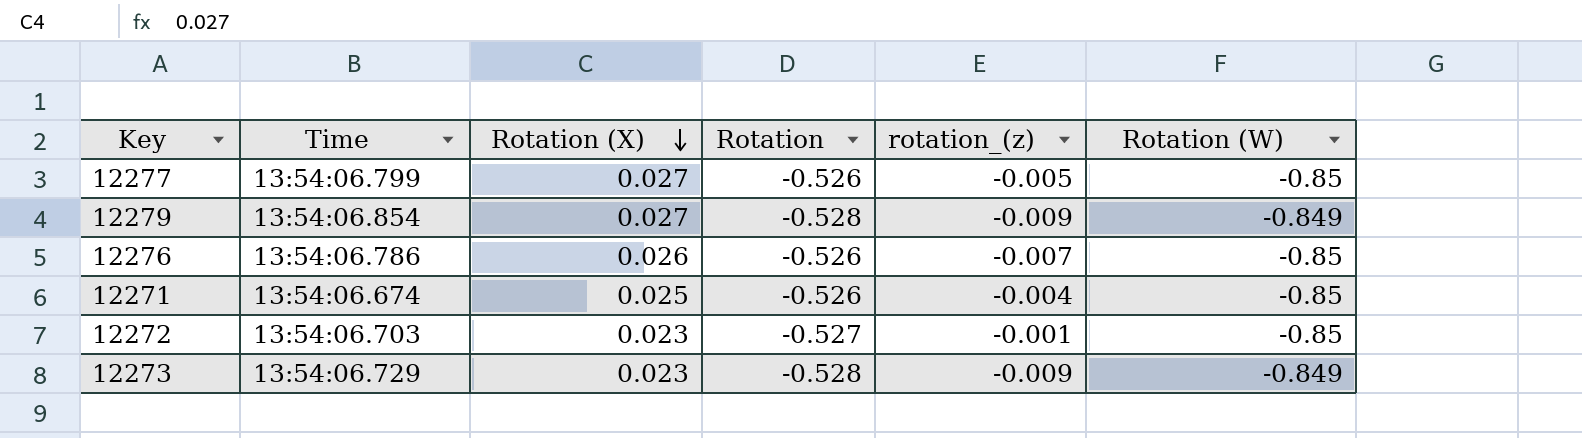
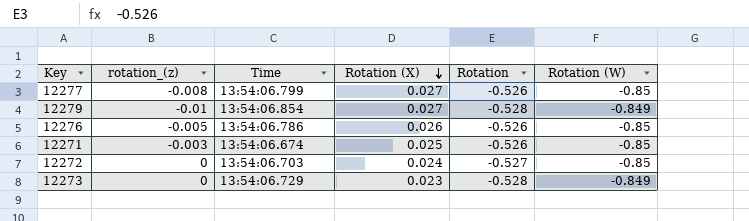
column rotation_(z) | position: 5 -> 2
12277 | rotation_(z): -0.005 -> -0.008
12279 | rotation_(z): -0.009 -> -0.01
12276 | rotation_(z): -0.007 -> -0.005
12271 | rotation_(z): -0.004 -> -0.003
12272 | rotation_(z): -0.001 -> 0
12272 | Rotation (X): 0.023 -> 0.024
12273 | rotation_(z): -0.009 -> 0

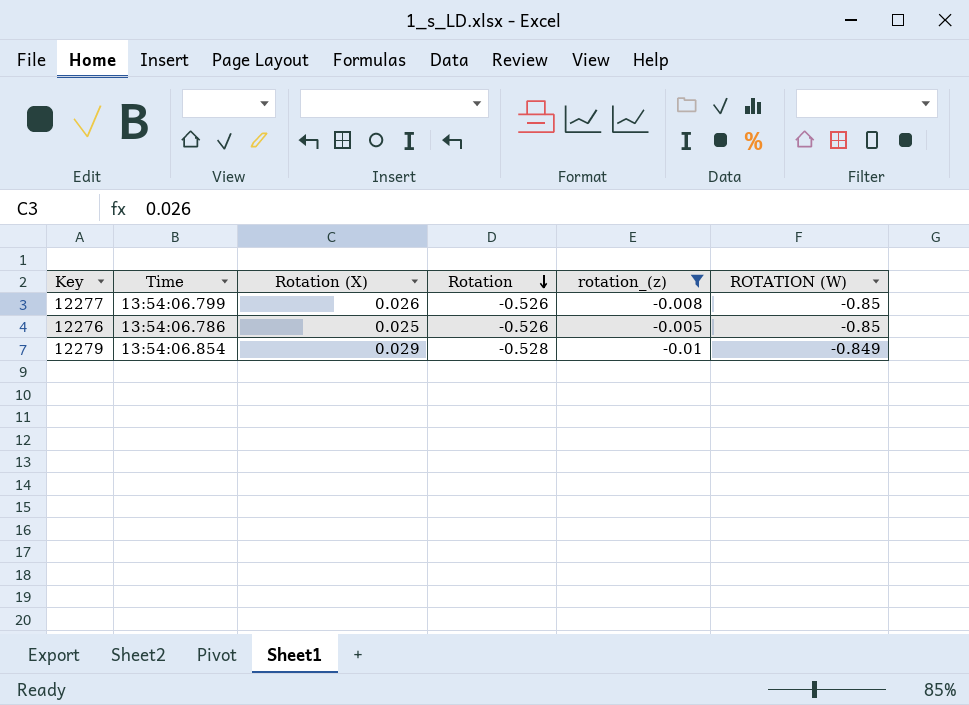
filter: none -> rotation_(z) <= -0.005
row order: Rotation (X) descending -> Rotation descending
column rotation_(z) | position: 2 -> 5
column name: Rotation (W) -> ROTATION (W)
12277 | Rotation (X): 0.027 -> 0.026
12276 | Rotation (X): 0.026 -> 0.025
12279 | Rotation (X): 0.027 -> 0.029

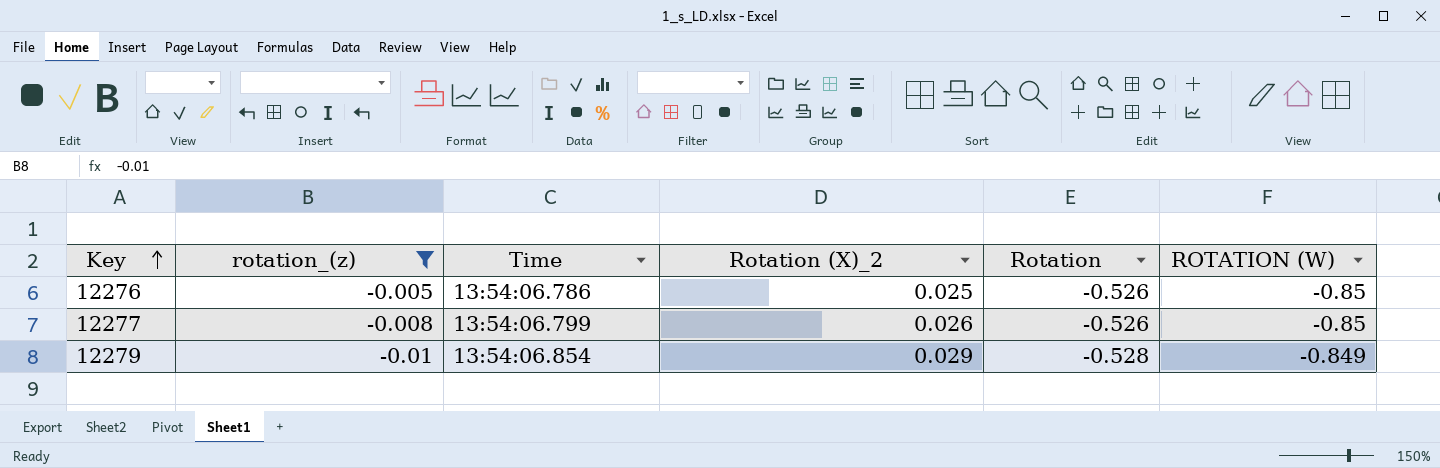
row order: Rotation descending -> Key ascending
column rotation_(z) | position: 5 -> 2
column name: Rotation (X) -> Rotation (X)_2

